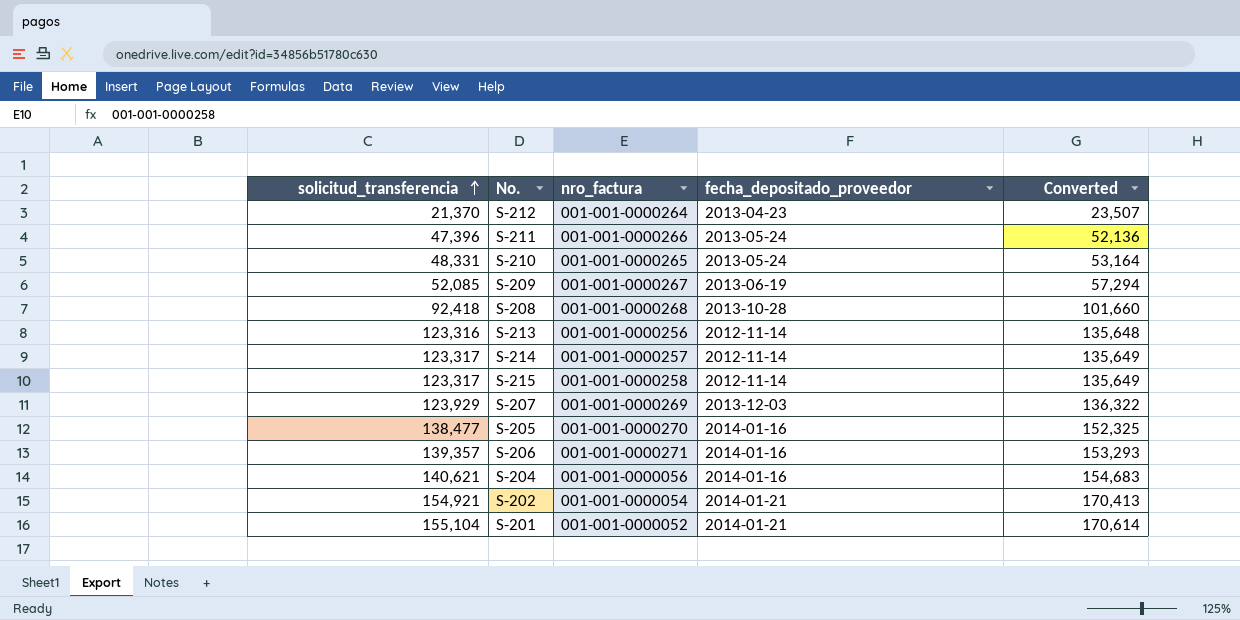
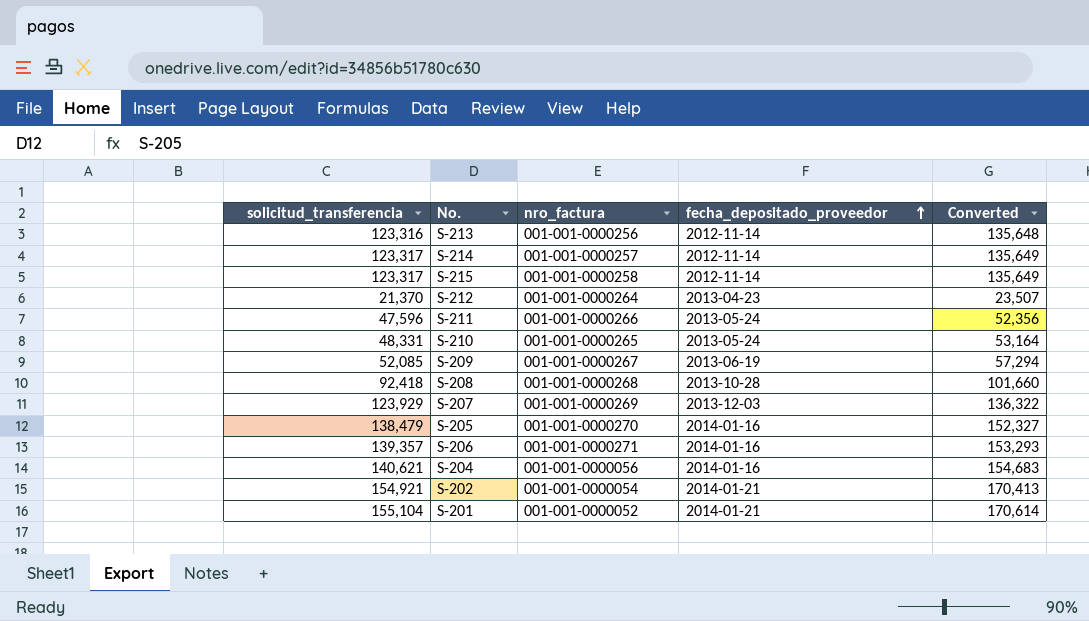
row order: solicitud_transferencia ascending -> fecha_depositado_proveedor ascending
S-211 | solicitud_transferencia: 47,396 -> 47,596
S-211 | Converted: 52,136 -> 52,356
S-205 | solicitud_transferencia: 138,477 -> 138,479
S-205 | Converted: 152,325 -> 152,327

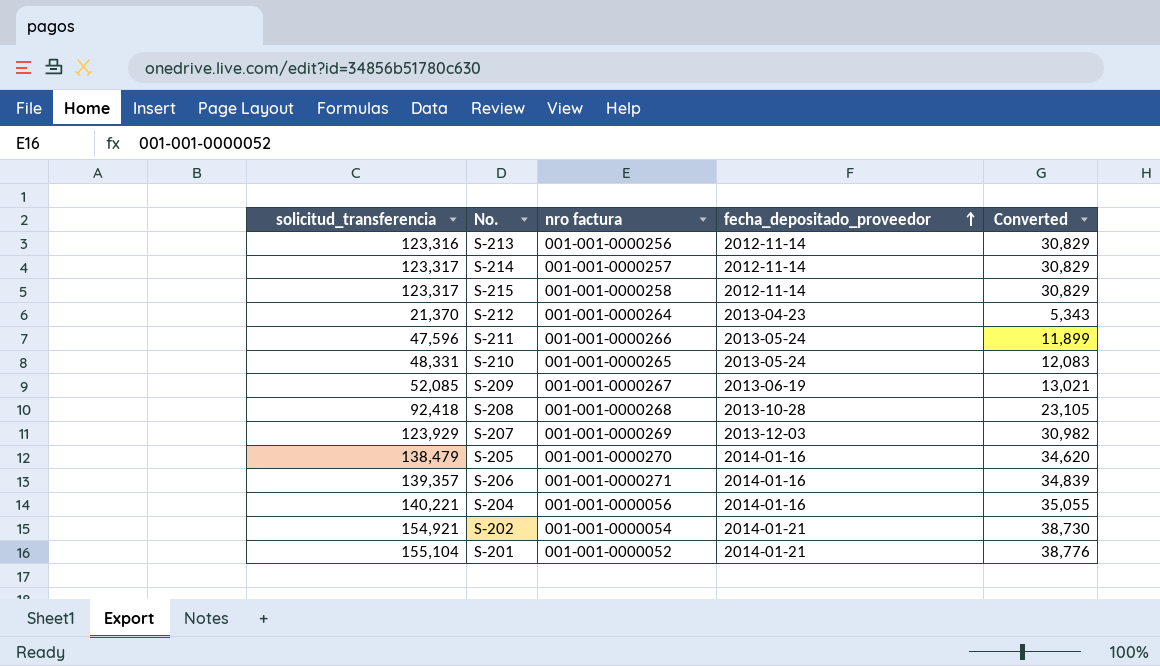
column name: nro_factura -> nro factura
column Converted | formula: [solicitud_transferencia] * 1.1 -> [solicitud_transferencia] * 0.25
S-204 | solicitud_transferencia: 140,621 -> 140,221

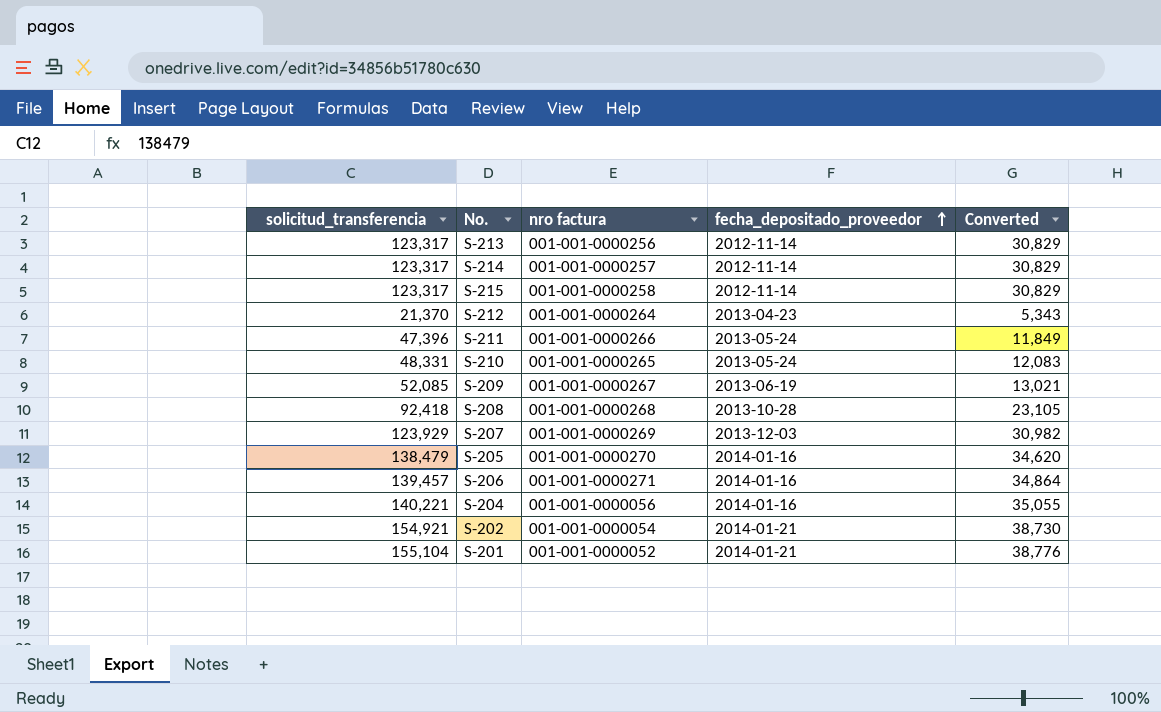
S-213 | solicitud_transferencia: 123,316 -> 123,317
S-211 | solicitud_transferencia: 47,596 -> 47,396
S-211 | Converted: 11,899 -> 11,849
S-206 | solicitud_transferencia: 139,357 -> 139,457
S-206 | Converted: 34,839 -> 34,864

